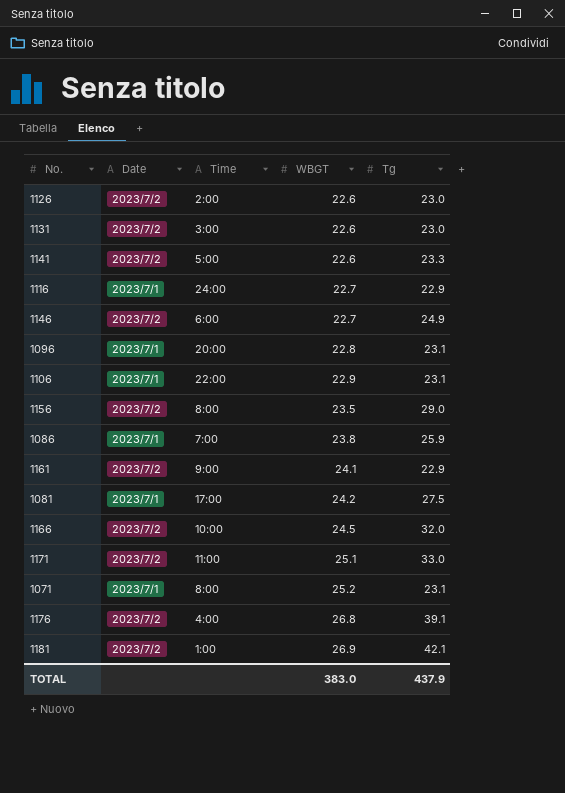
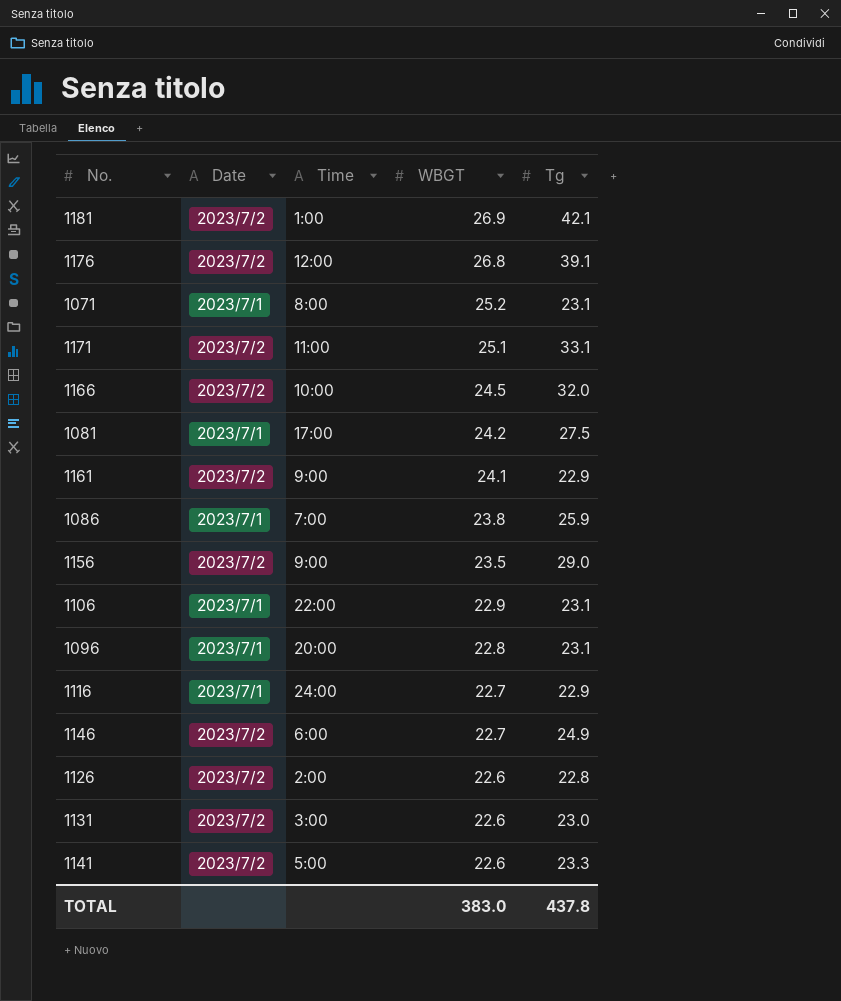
row order: WBGT ascending -> WBGT descending
1176 | Time: 4:00 -> 12:00
1171 | Tg: 33.0 -> 33.1
1156 | Time: 8:00 -> 9:00
1126 | Tg: 23.0 -> 22.8
TOTAL | Tg: 437.9 -> 437.8

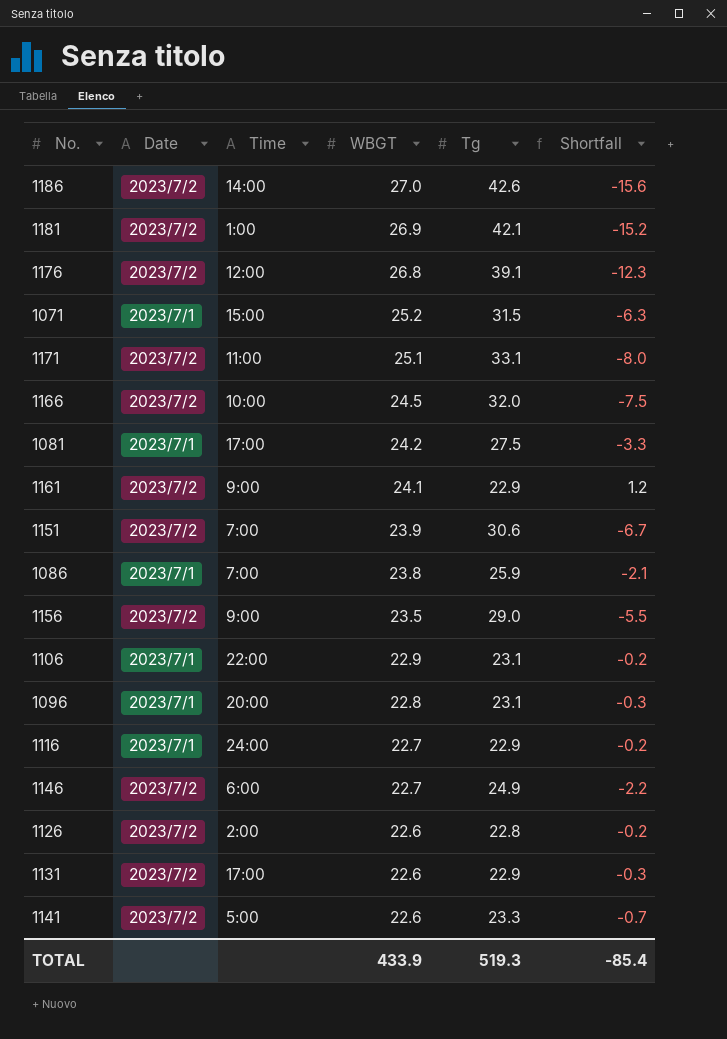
column Shortfall | formula: none -> [WBGT] - [Tg]
row 1186: none -> 2023/7/2 | 14:00 | 27.0 | 42.6 | -15.6
1071 | Time: 8:00 -> 15:00
1071 | Tg: 23.1 -> 31.5
row 1151: none -> 2023/7/2 | 7:00 | 23.9 | 30.6 | -6.7
1131 | Time: 3:00 -> 17:00
1131 | Tg: 23.0 -> 22.9
TOTAL | WBGT: 383.0 -> 433.9
TOTAL | Tg: 437.8 -> 519.3

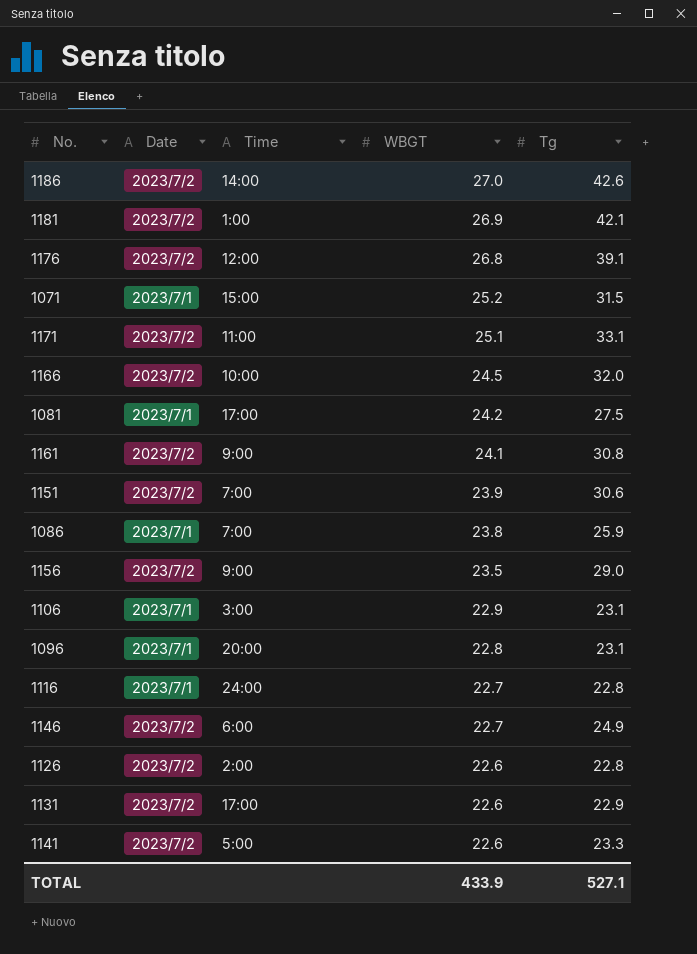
column Shortfall | formula: [WBGT] - [Tg] -> none
1161 | Tg: 22.9 -> 30.8
1106 | Time: 22:00 -> 3:00
1116 | Tg: 22.9 -> 22.8
TOTAL | Tg: 519.3 -> 527.1

